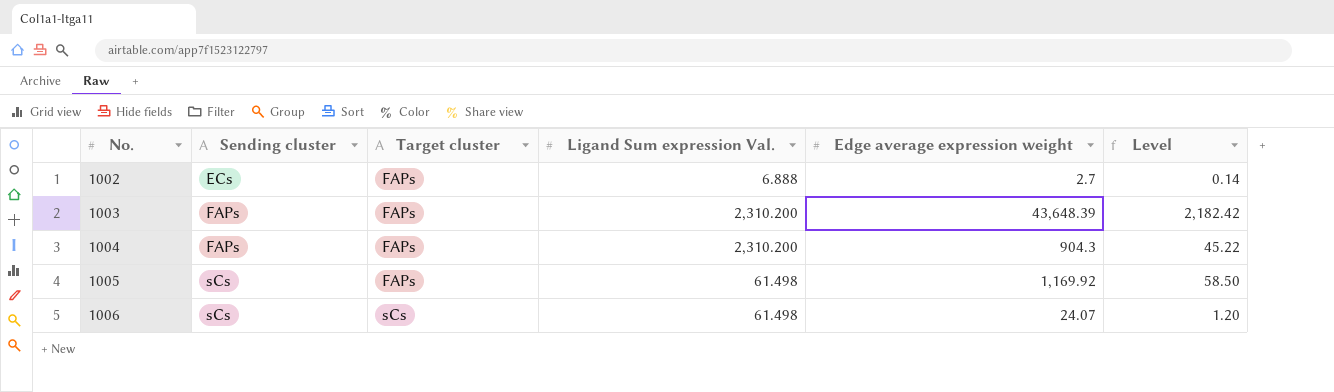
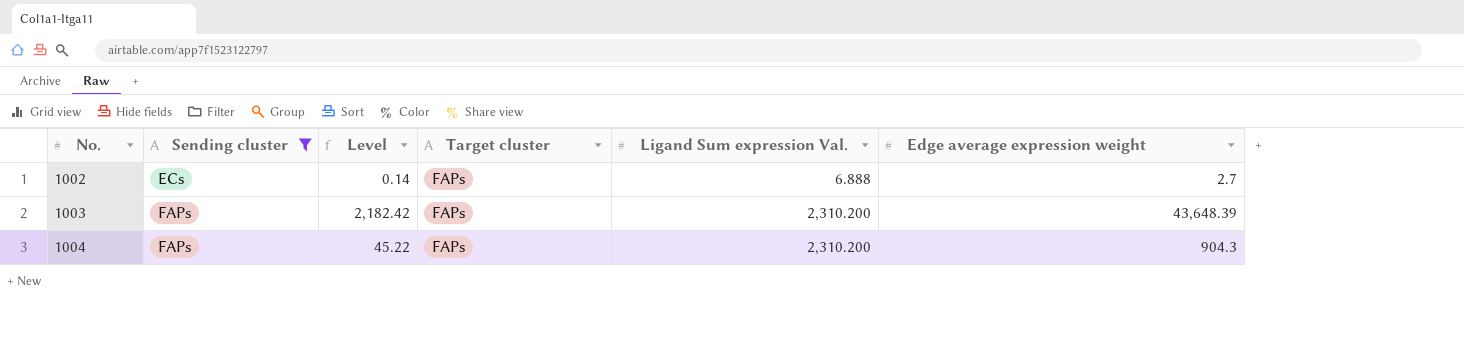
filter: none -> Sending cluster != sCs
column Level | position: 6 -> 3

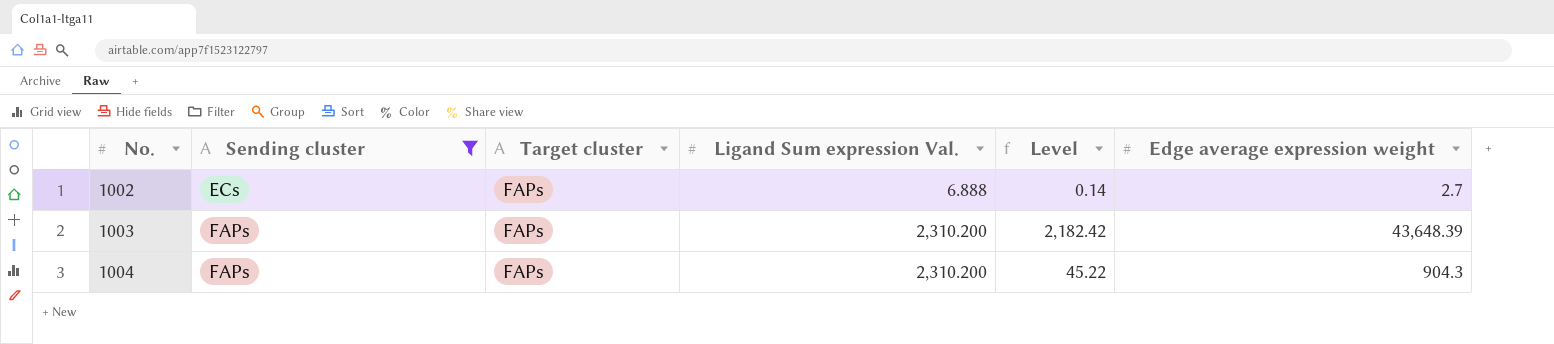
column Level | position: 3 -> 5

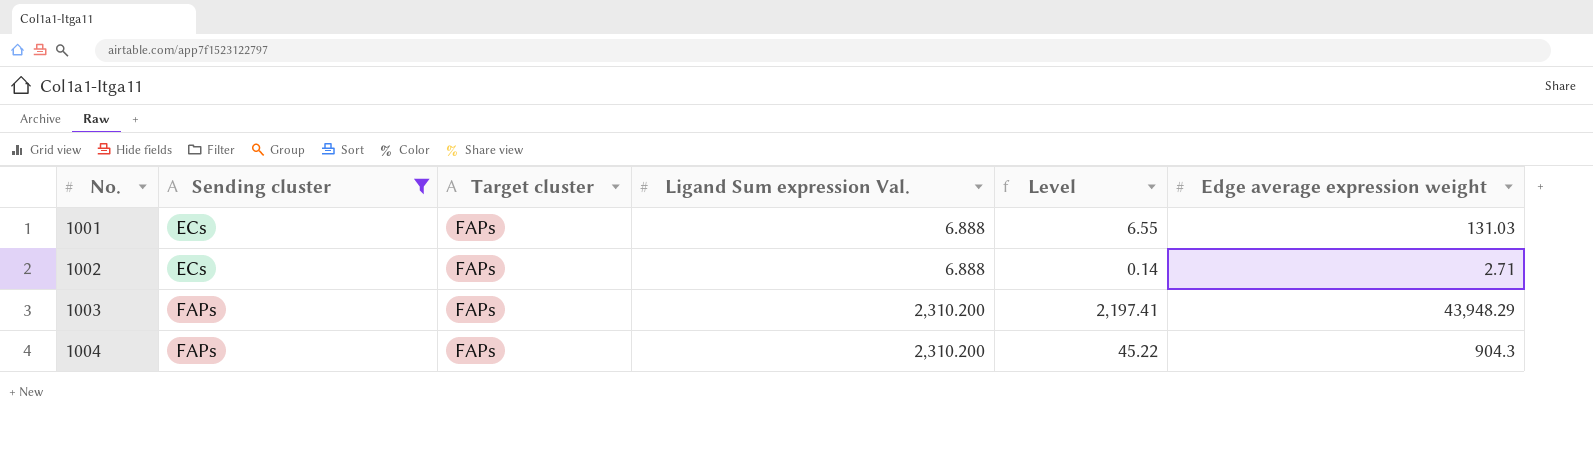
row 1001: none -> ECs | FAPs | 6.888 | 6.55 | 131.03
1002 | Edge average expression weight: 2.7 -> 2.71
1003 | Level: 2,182.42 -> 2,197.41
1003 | Edge average expression weight: 43,648.39 -> 43,948.29

